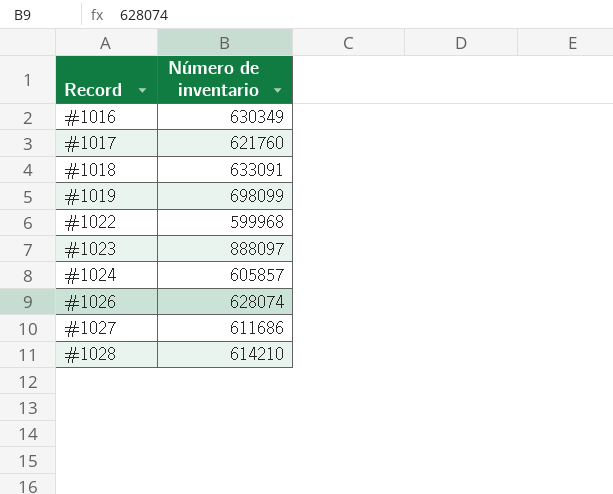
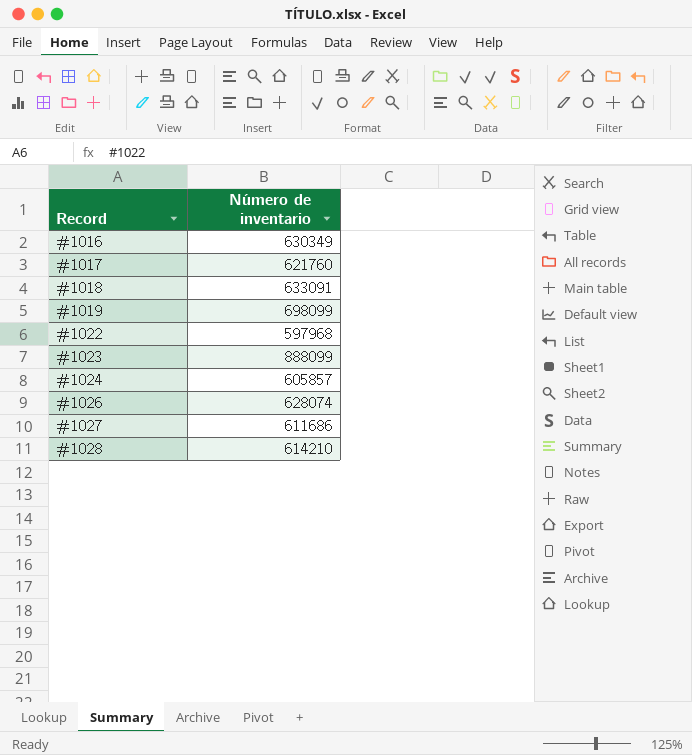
#1022 | Número de inventario: 599968 -> 597968
#1023 | Número de inventario: 888097 -> 888099

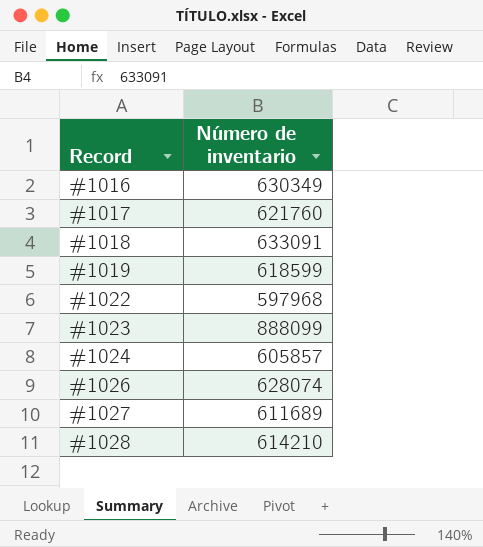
#1019 | Número de inventario: 698099 -> 618599
#1027 | Número de inventario: 611686 -> 611689

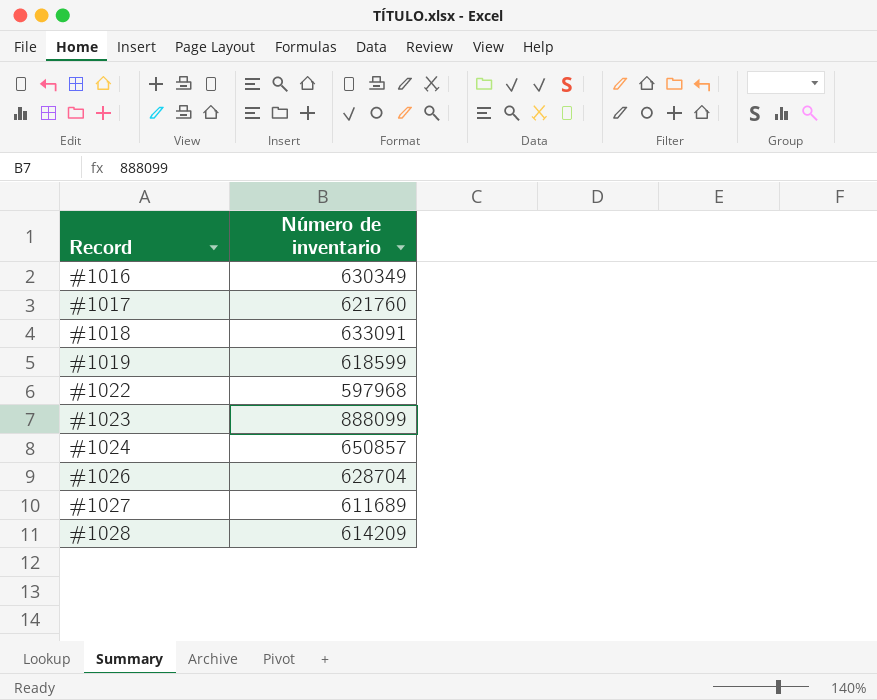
#1024 | Número de inventario: 605857 -> 650857
#1026 | Número de inventario: 628074 -> 628704
#1028 | Número de inventario: 614210 -> 614209

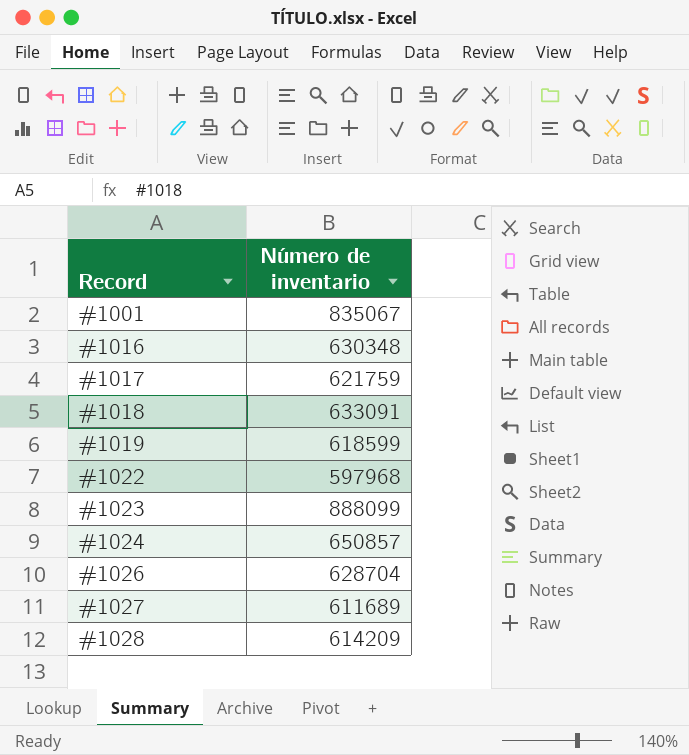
row #1001: none -> 835067
#1016 | Número de inventario: 630349 -> 630348
#1017 | Número de inventario: 621760 -> 621759

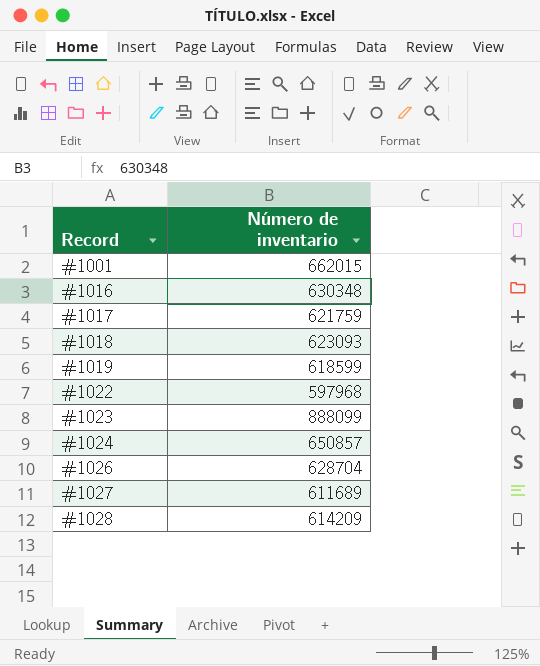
#1001 | Número de inventario: 835067 -> 662015
#1018 | Número de inventario: 633091 -> 623093

